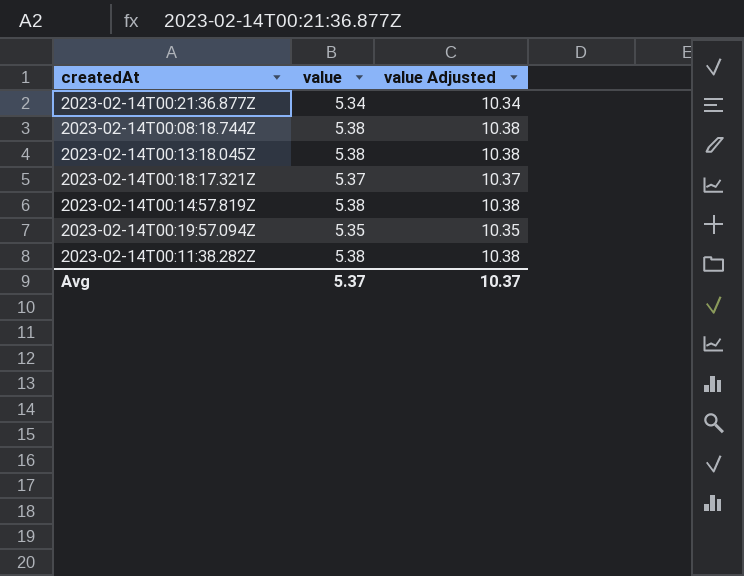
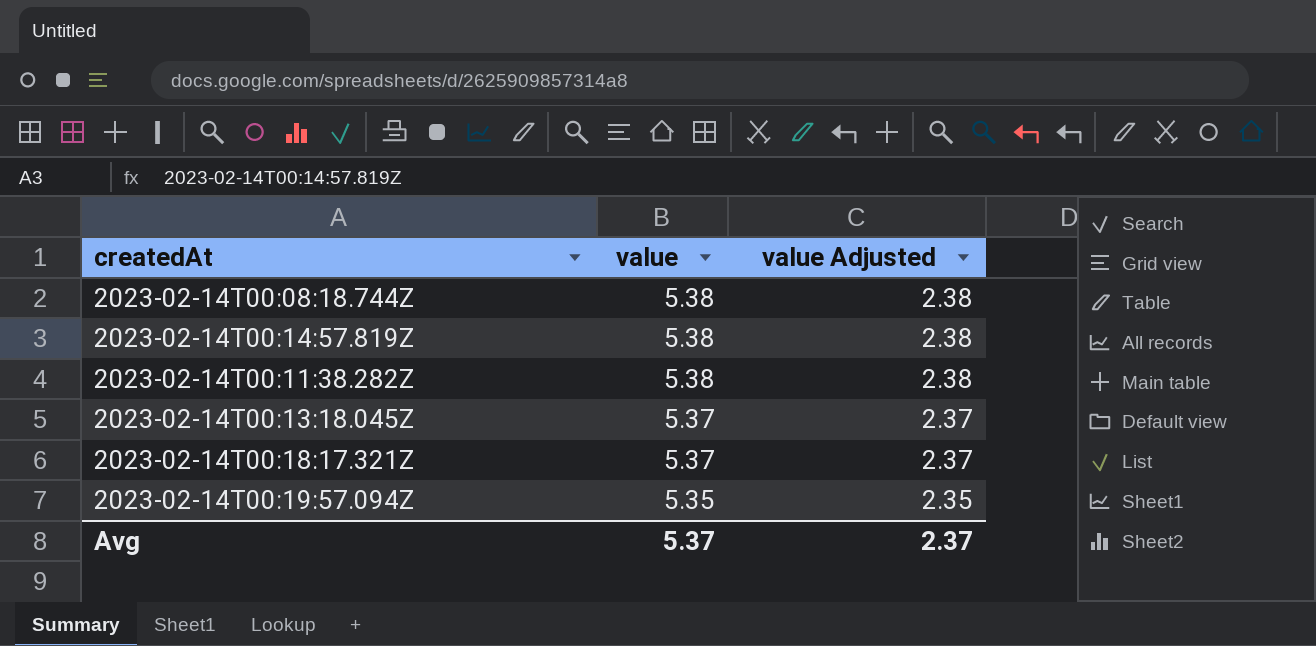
row order: none -> value descending
column value Adjusted | formula: [value] + 5 -> [value] - 3
row 2023-02-14T00:21:36.877Z: 5.34 | 10.34 -> none
2023-02-14T00:13:18.045Z | value: 5.38 -> 5.37
Avg | value Adjusted: 10.37 -> 2.37

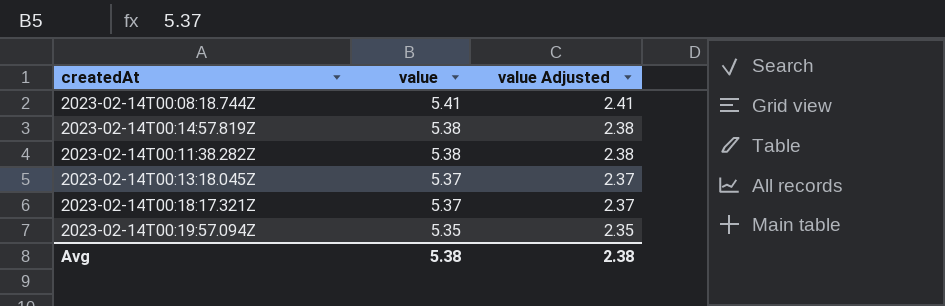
2023-02-14T00:08:18.744Z | value: 5.38 -> 5.41
2023-02-14T00:08:18.744Z | value Adjusted: 2.38 -> 2.41
Avg | value: 5.37 -> 5.38
Avg | value Adjusted: 2.37 -> 2.38

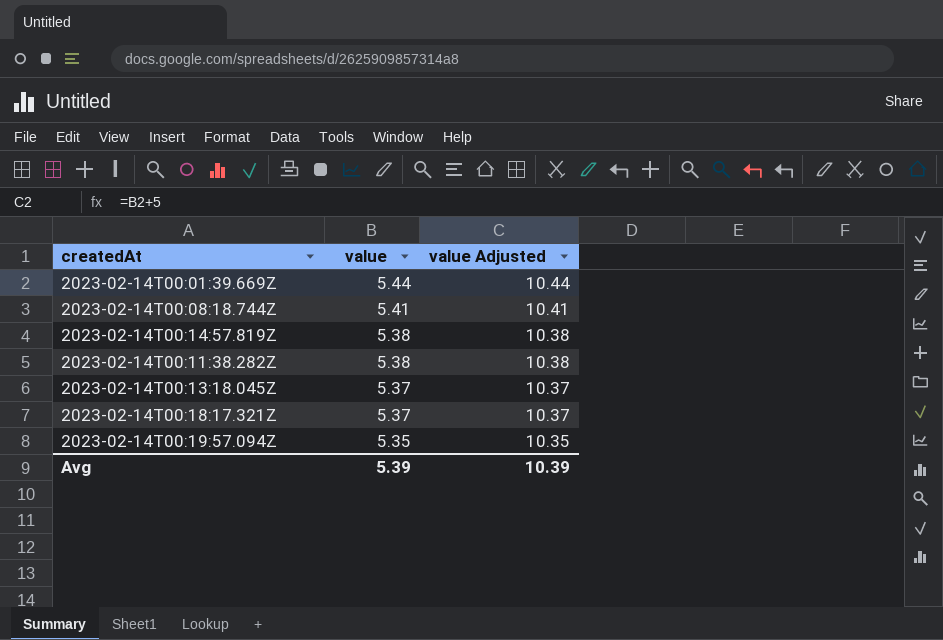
column value Adjusted | formula: [value] - 3 -> [value] + 5
row 2023-02-14T00:01:39.669Z: none -> 5.44 | 10.44
Avg | value: 5.38 -> 5.39
Avg | value Adjusted: 2.38 -> 10.39

